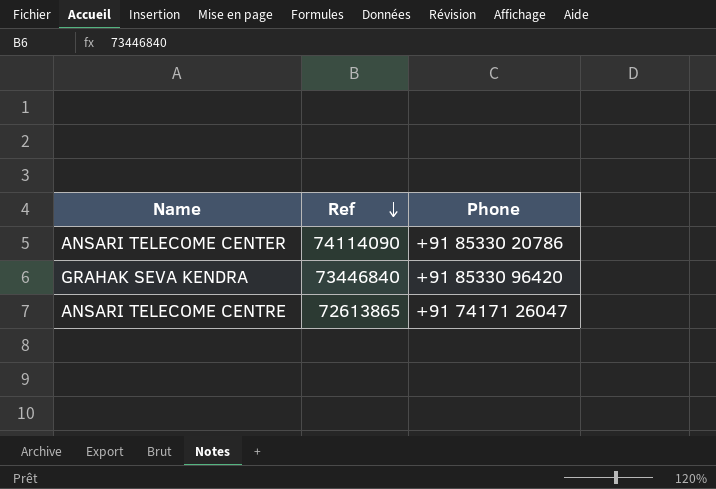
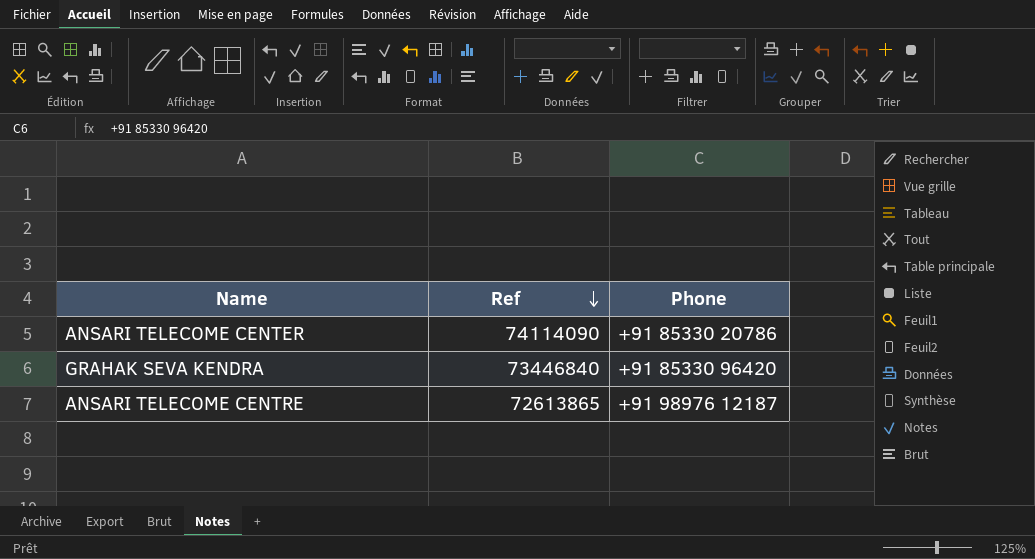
ANSARI TELECOME CENTRE | Phone: +91 74171 26047 -> +91 98976 12187

